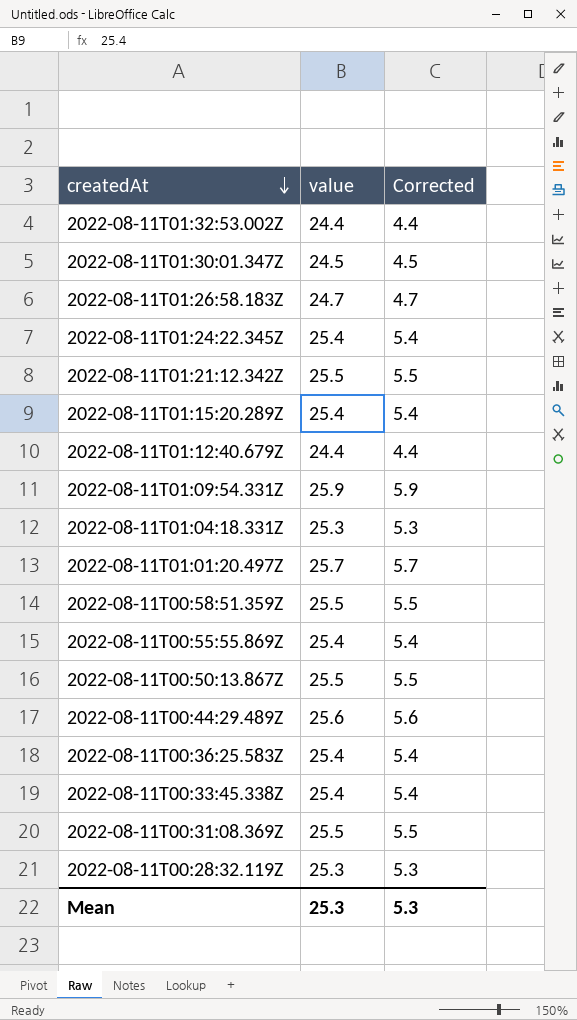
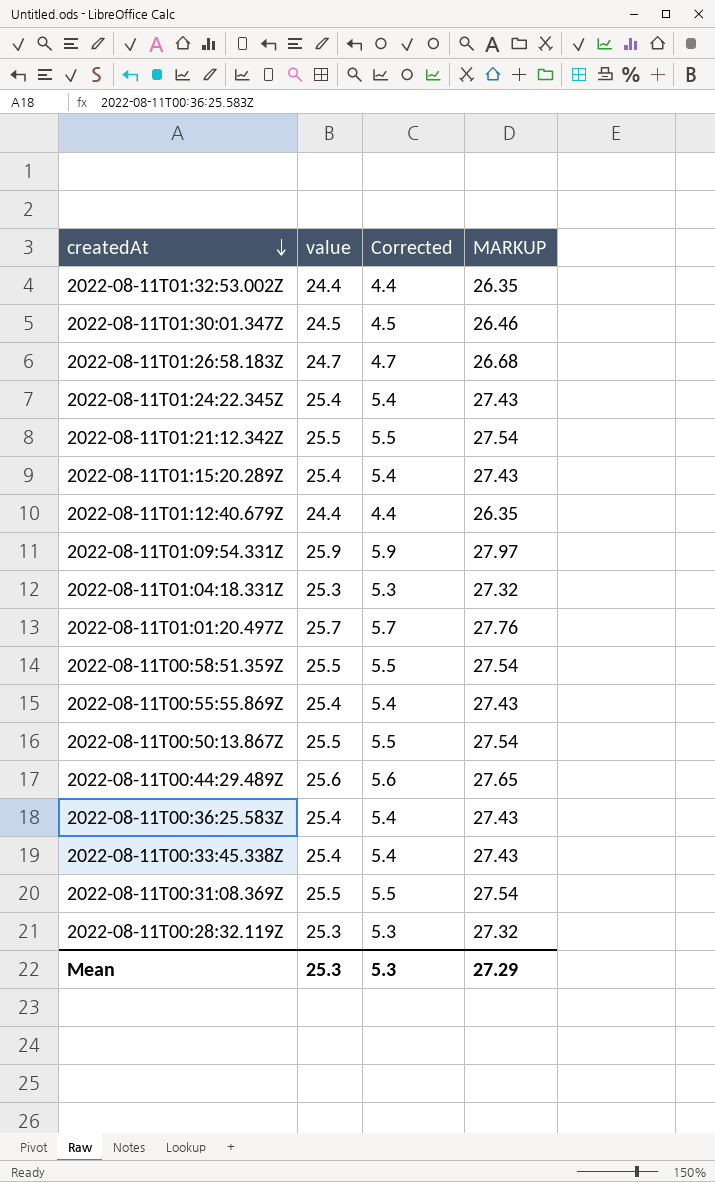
column MARKUP | formula: none -> [value] * 1.08

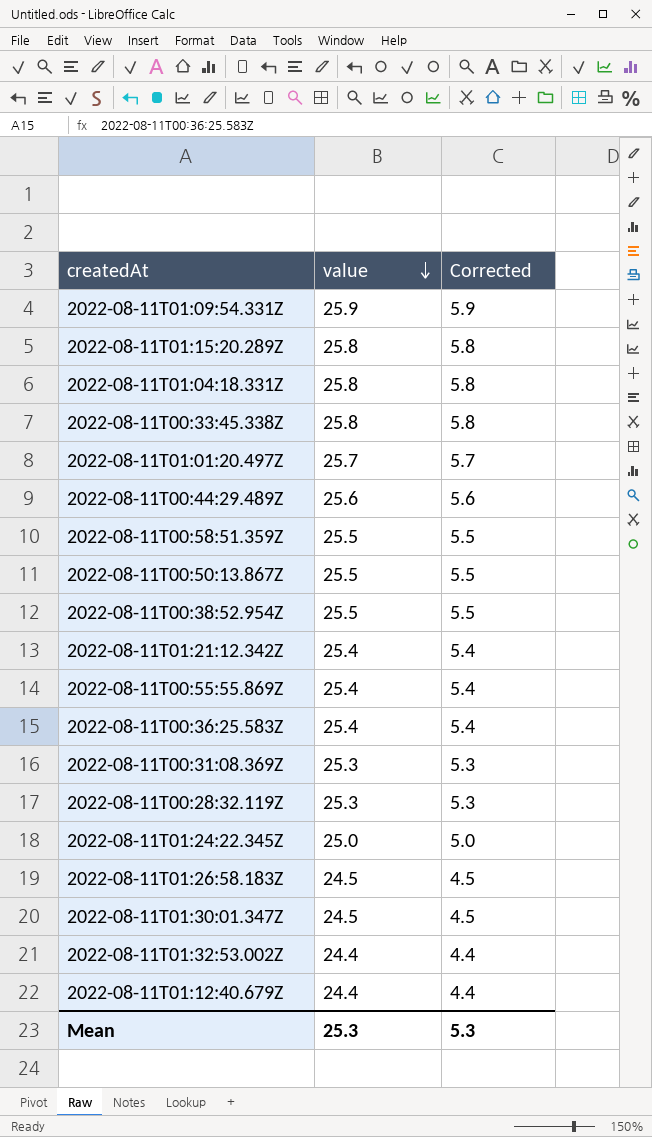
row order: createdAt descending -> value descending
column MARKUP | formula: [value] * 1.08 -> none
2022-08-11T01:15:20.289Z | value: 25.4 -> 25.8
2022-08-11T01:15:20.289Z | Corrected: 5.4 -> 5.8
2022-08-11T01:04:18.331Z | value: 25.3 -> 25.8
2022-08-11T01:04:18.331Z | Corrected: 5.3 -> 5.8
2022-08-11T00:33:45.338Z | value: 25.4 -> 25.8
2022-08-11T00:33:45.338Z | Corrected: 5.4 -> 5.8
row 2022-08-11T00:38:52.954Z: none -> 25.5 | 5.5
2022-08-11T01:21:12.342Z | value: 25.5 -> 25.4
2022-08-11T01:21:12.342Z | Corrected: 5.5 -> 5.4
2022-08-11T00:31:08.369Z | value: 25.5 -> 25.3
2022-08-11T00:31:08.369Z | Corrected: 5.5 -> 5.3
2022-08-11T01:24:22.345Z | value: 25.4 -> 25.0
2022-08-11T01:24:22.345Z | Corrected: 5.4 -> 5.0
2022-08-11T01:26:58.183Z | value: 24.7 -> 24.5
2022-08-11T01:26:58.183Z | Corrected: 4.7 -> 4.5

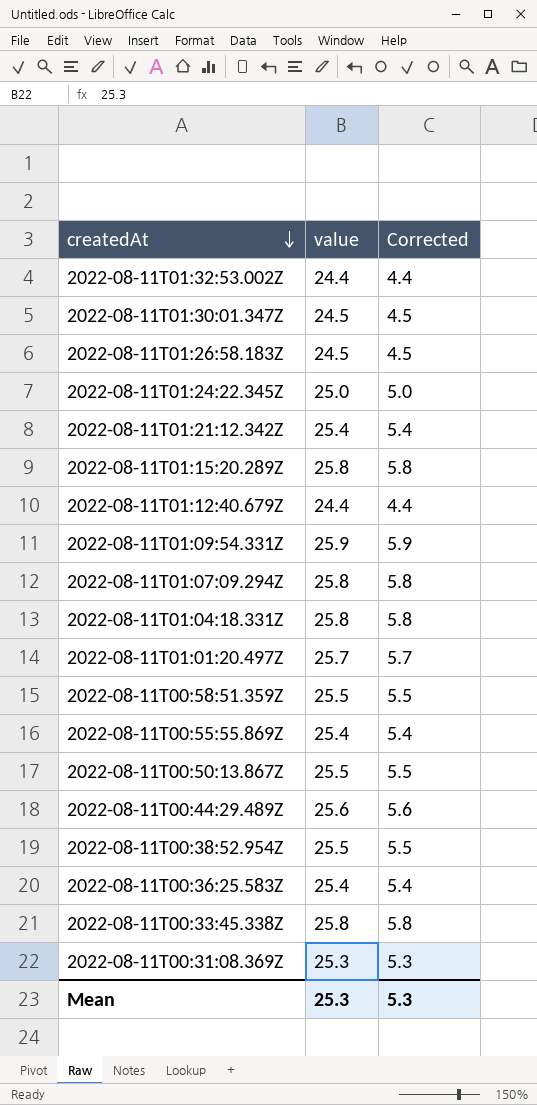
row order: value descending -> createdAt descending
row 2022-08-11T00:28:32.119Z: 25.3 | 5.3 -> none
row 2022-08-11T01:07:09.294Z: none -> 25.8 | 5.8

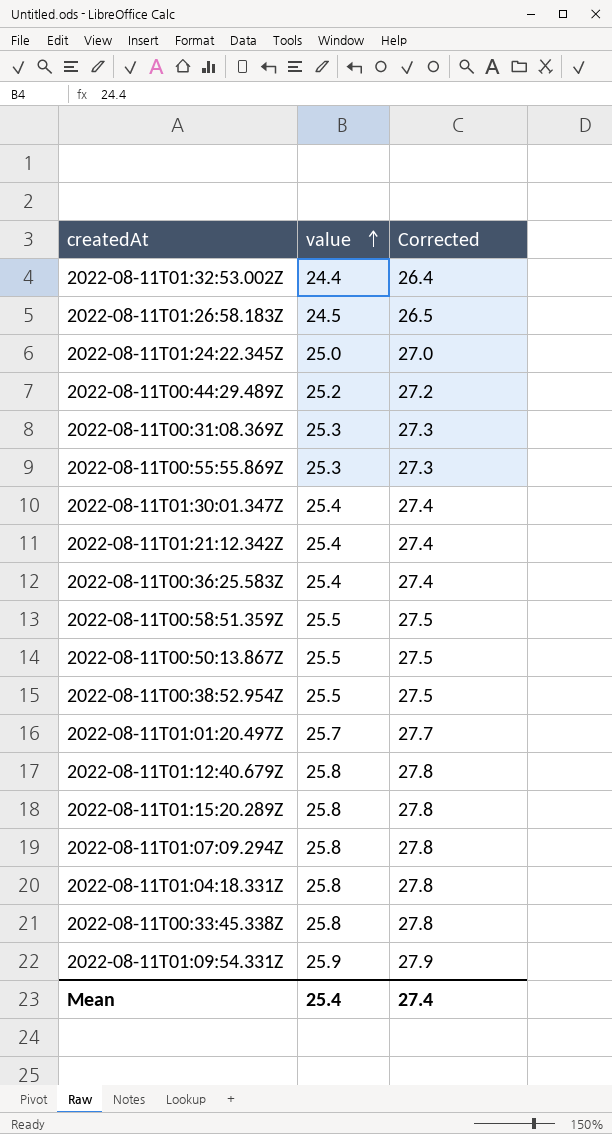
row order: createdAt descending -> value ascending
column Corrected | formula: [value] - 20 -> [value] + 2
2022-08-11T00:44:29.489Z | value: 25.6 -> 25.2
2022-08-11T00:55:55.869Z | value: 25.4 -> 25.3
2022-08-11T01:30:01.347Z | value: 24.5 -> 25.4
2022-08-11T01:12:40.679Z | value: 24.4 -> 25.8
Mean | value: 25.3 -> 25.4
Mean | Corrected: 5.3 -> 27.4

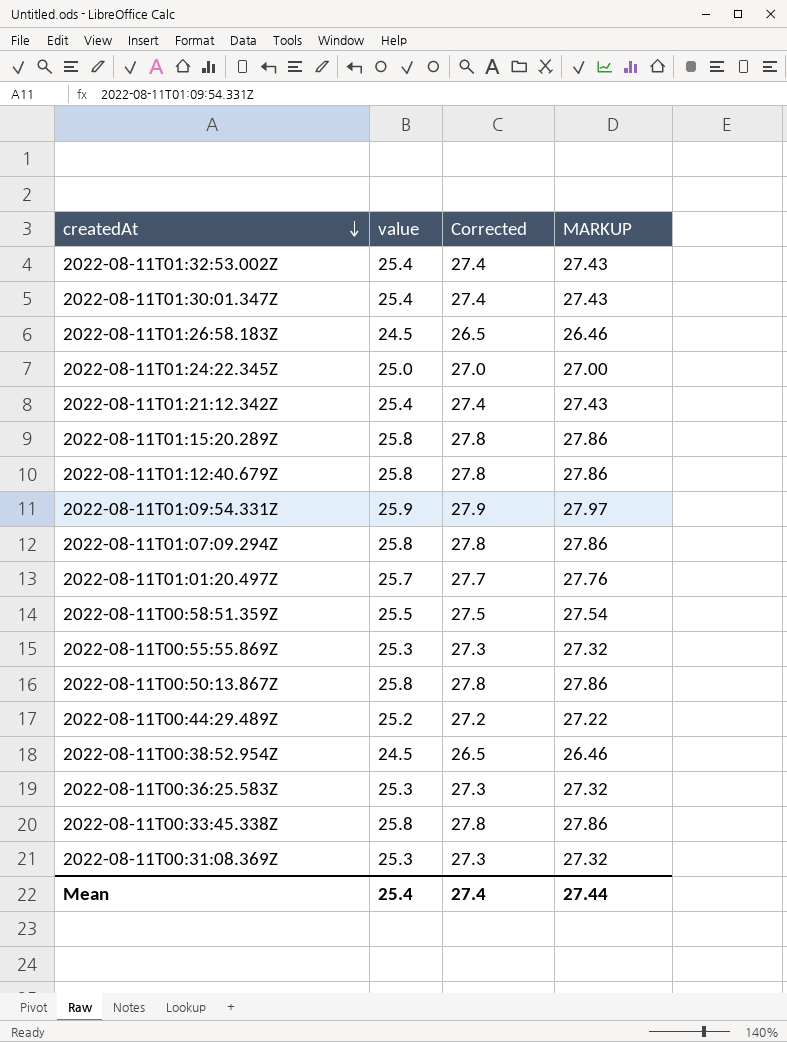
row order: value ascending -> createdAt descending
column MARKUP | formula: none -> [value] * 1.08
row 2022-08-11T01:04:18.331Z: 25.8 | 27.8 -> none
2022-08-11T01:32:53.002Z | value: 24.4 -> 25.4
2022-08-11T01:32:53.002Z | Corrected: 26.4 -> 27.4
2022-08-11T00:50:13.867Z | value: 25.5 -> 25.8
2022-08-11T00:50:13.867Z | Corrected: 27.5 -> 27.8
2022-08-11T00:38:52.954Z | value: 25.5 -> 24.5
2022-08-11T00:38:52.954Z | Corrected: 27.5 -> 26.5
2022-08-11T00:36:25.583Z | value: 25.4 -> 25.3
2022-08-11T00:36:25.583Z | Corrected: 27.4 -> 27.3

